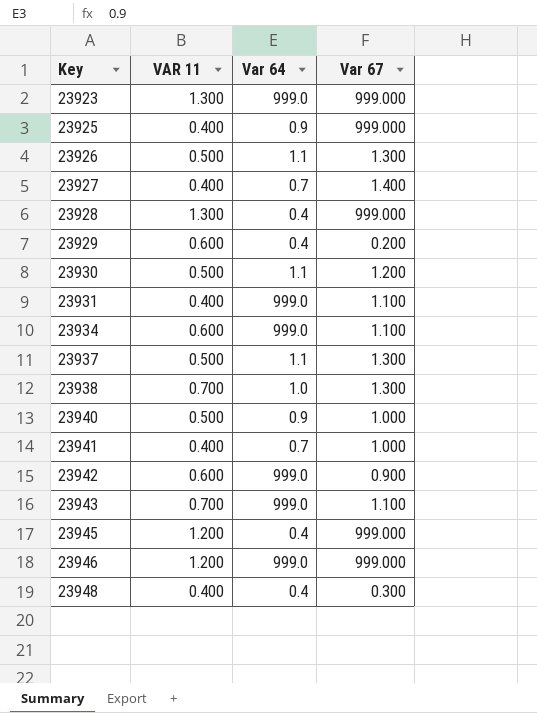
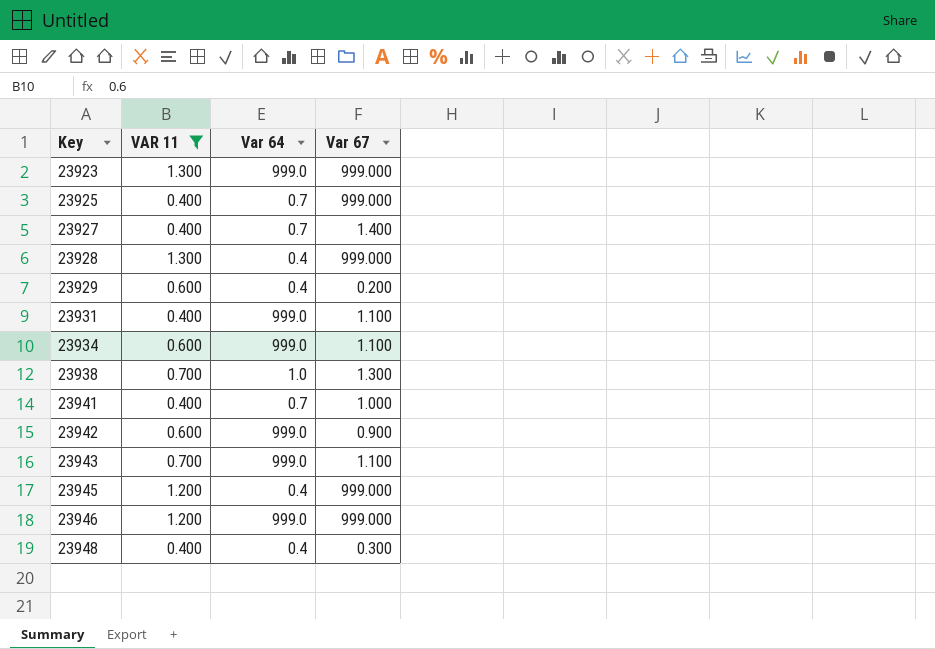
filter: none -> VAR 11 != 0.500
23925 | Var 64: 0.9 -> 0.7

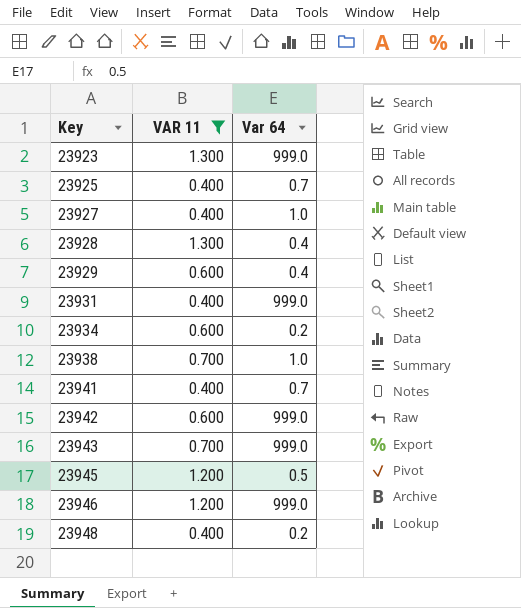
column Var 67 | position: 4 -> none
23927 | Var 64: 0.7 -> 1.0
23934 | Var 64: 999.0 -> 0.2
23945 | Var 64: 0.4 -> 0.5
23948 | Var 64: 0.4 -> 0.2

